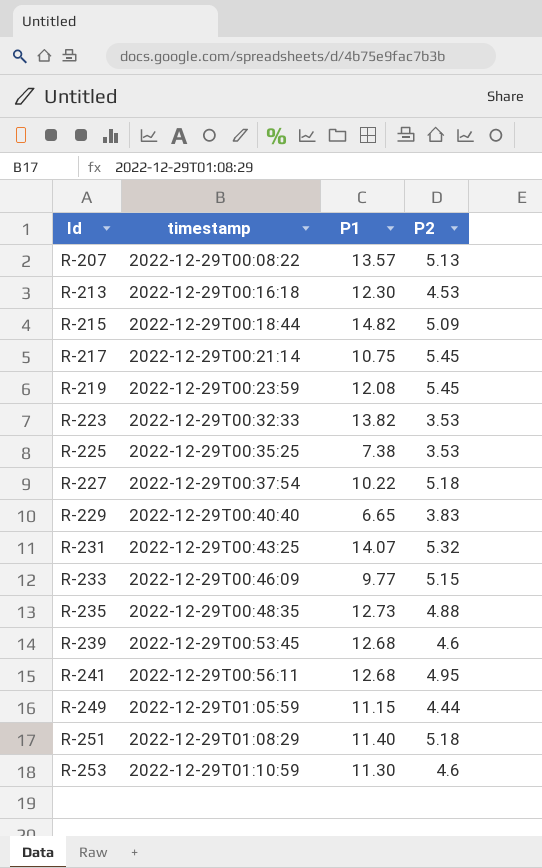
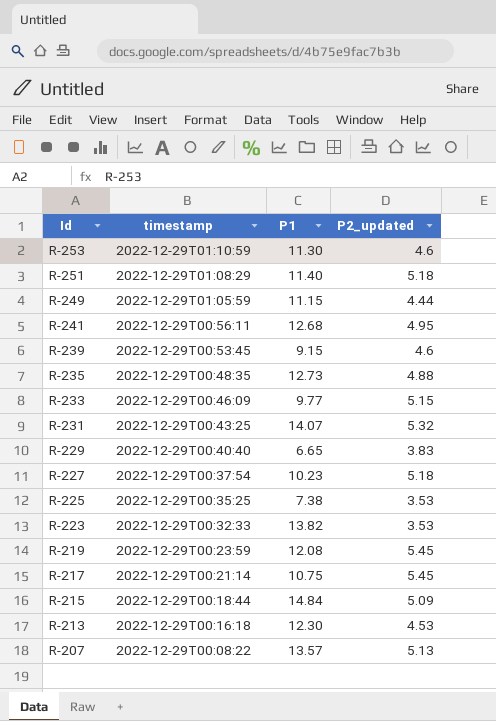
row order: Id ascending -> Id descending
column name: P2 -> P2_updated
R-239 | P1: 12.68 -> 9.15
R-227 | P1: 10.22 -> 10.23
R-215 | P1: 14.82 -> 14.84

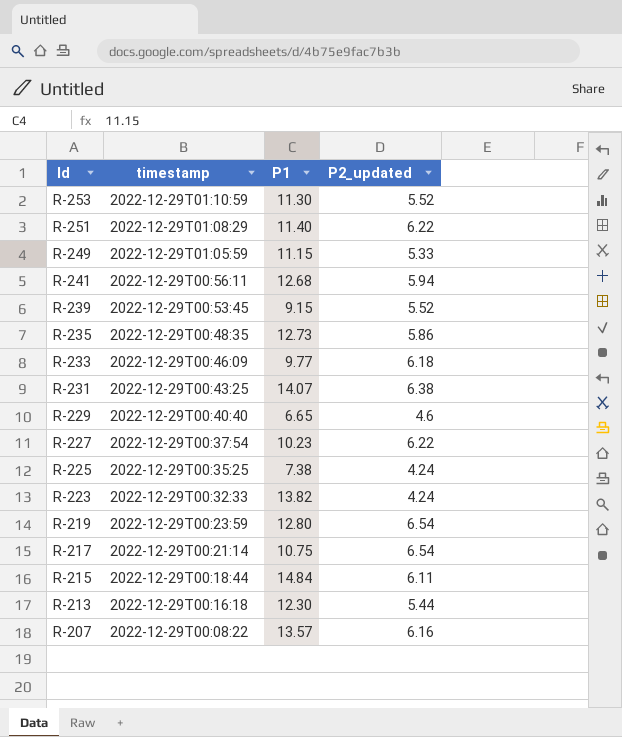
R-253 | P2_updated: 4.6 -> 5.52
R-251 | P2_updated: 5.18 -> 6.22
R-249 | P2_updated: 4.44 -> 5.33
R-241 | P2_updated: 4.95 -> 5.94
R-239 | P2_updated: 4.6 -> 5.52
R-235 | P2_updated: 4.88 -> 5.86
R-233 | P2_updated: 5.15 -> 6.18
R-231 | P2_updated: 5.32 -> 6.38
R-229 | P2_updated: 3.83 -> 4.6
R-227 | P2_updated: 5.18 -> 6.22
R-225 | P2_updated: 3.53 -> 4.24
R-223 | P2_updated: 3.53 -> 4.24
R-219 | P1: 12.08 -> 12.80
R-219 | P2_updated: 5.45 -> 6.54
R-217 | P2_updated: 5.45 -> 6.54
R-215 | P2_updated: 5.09 -> 6.11
R-213 | P2_updated: 4.53 -> 5.44
R-207 | P2_updated: 5.13 -> 6.16

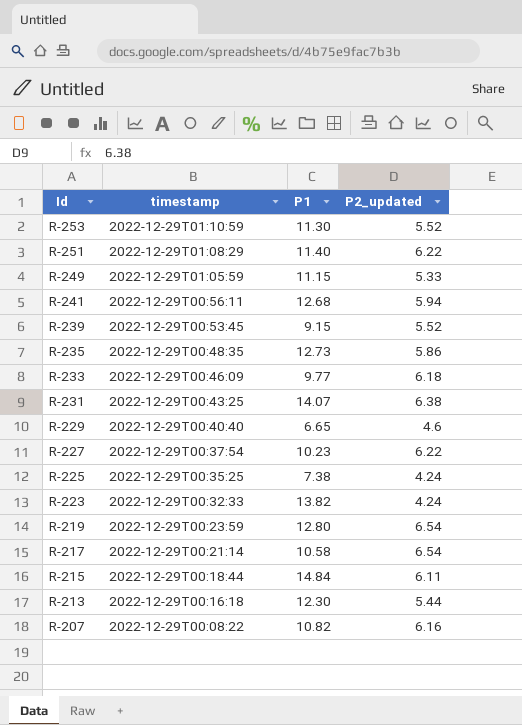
R-217 | P1: 10.75 -> 10.58
R-207 | P1: 13.57 -> 10.82

